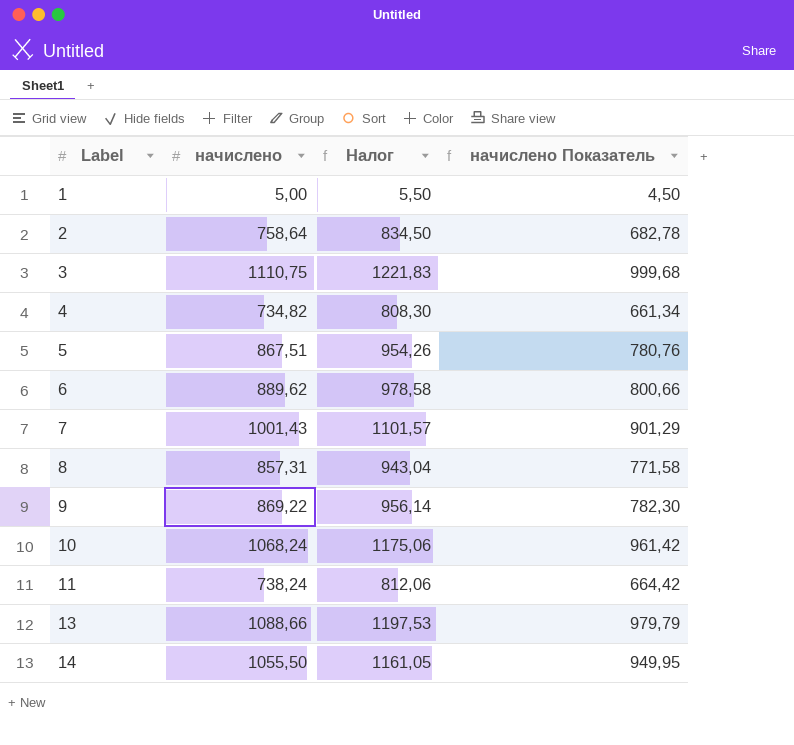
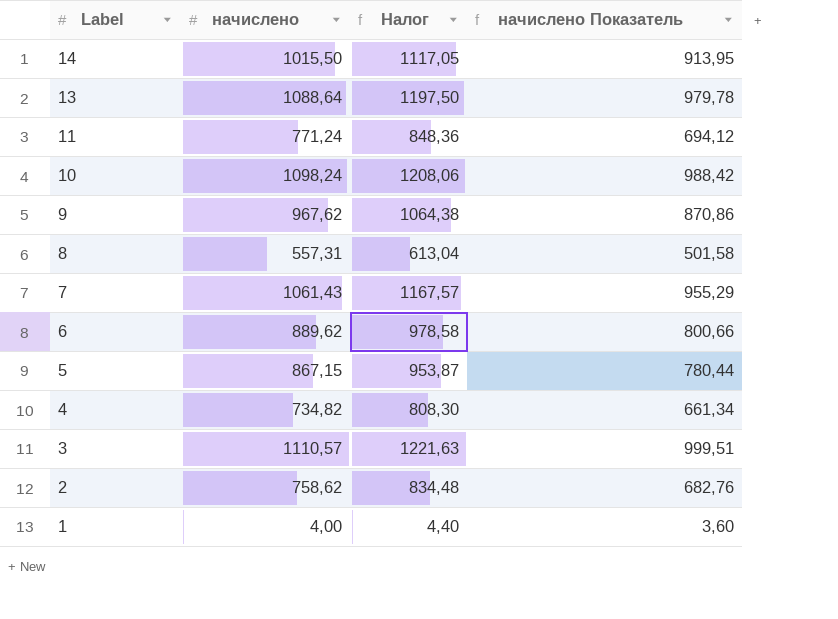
row order: Label ascending -> Label descending
14 | начислено: 1055,50 -> 1015,50
14 | Налог: 1161,05 -> 1117,05
14 | начислено Показатель: 949,95 -> 913,95
13 | начислено: 1088,66 -> 1088,64
13 | Налог: 1197,53 -> 1197,50
13 | начислено Показатель: 979,79 -> 979,78
11 | начислено: 738,24 -> 771,24
11 | Налог: 812,06 -> 848,36
11 | начислено Показатель: 664,42 -> 694,12
10 | начислено: 1068,24 -> 1098,24
10 | Налог: 1175,06 -> 1208,06
10 | начислено Показатель: 961,42 -> 988,42
9 | начислено: 869,22 -> 967,62
9 | Налог: 956,14 -> 1064,38
9 | начислено Показатель: 782,30 -> 870,86
8 | начислено: 857,31 -> 557,31
8 | Налог: 943,04 -> 613,04
8 | начислено Показатель: 771,58 -> 501,58
7 | начислено: 1001,43 -> 1061,43
7 | Налог: 1101,57 -> 1167,57
7 | начислено Показатель: 901,29 -> 955,29
5 | начислено: 867,51 -> 867,15
5 | Налог: 954,26 -> 953,87
5 | начислено Показатель: 780,76 -> 780,44
3 | начислено: 1110,75 -> 1110,57
3 | Налог: 1221,83 -> 1221,63
3 | начислено Показатель: 999,68 -> 999,51
2 | начислено: 758,64 -> 758,62
2 | Налог: 834,50 -> 834,48
2 | начислено Показатель: 682,78 -> 682,76
1 | начислено: 5,00 -> 4,00
1 | Налог: 5,50 -> 4,40
1 | начислено Показатель: 4,50 -> 3,60

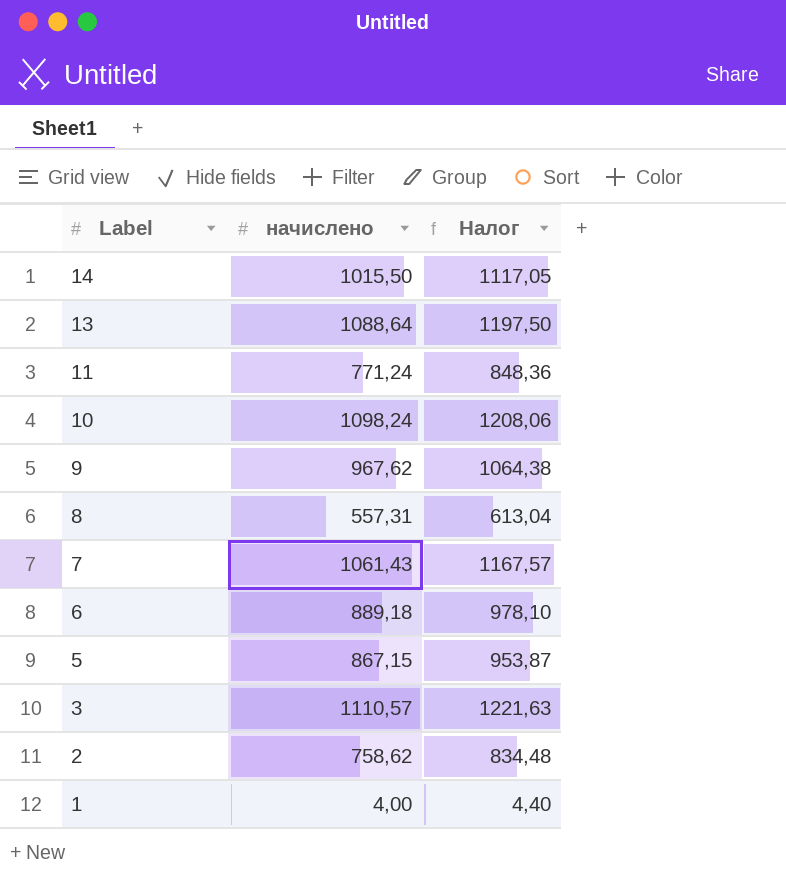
column начислено Показатель | formula: [начислено] * 0,9 -> none
row 4: 734,82 | 808,30 | 661,34 -> none
6 | начислено: 889,62 -> 889,18
6 | Налог: 978,58 -> 978,10

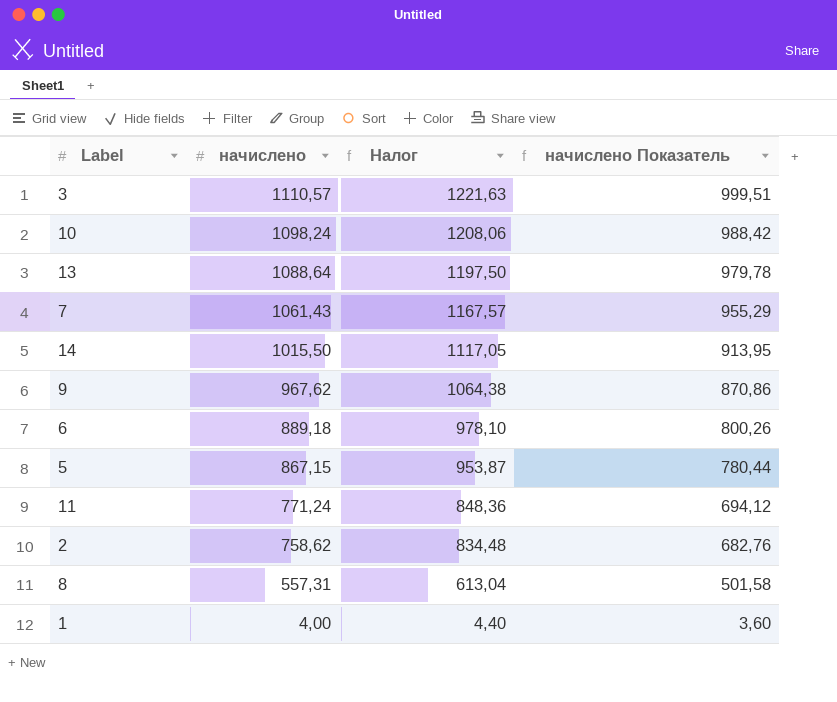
row order: Label descending -> начислено descending
column начислено Показатель | formula: none -> [начислено] * 0,9

